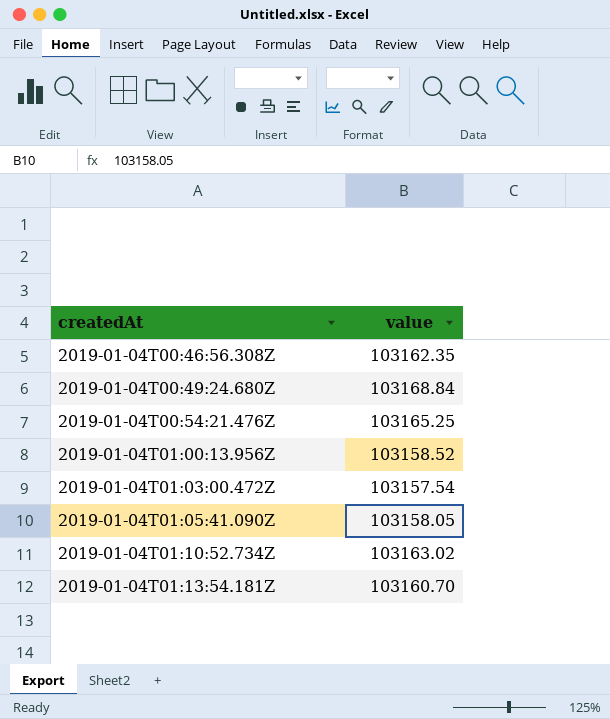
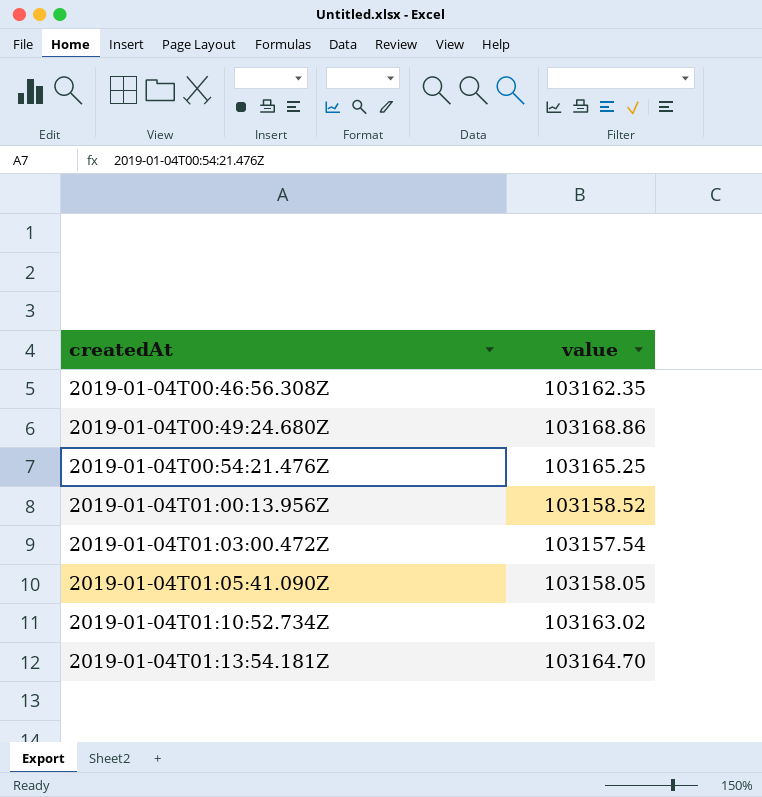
2019-01-04T00:49:24.680Z | value: 103168.84 -> 103168.86
2019-01-04T01:13:54.181Z | value: 103160.70 -> 103164.70

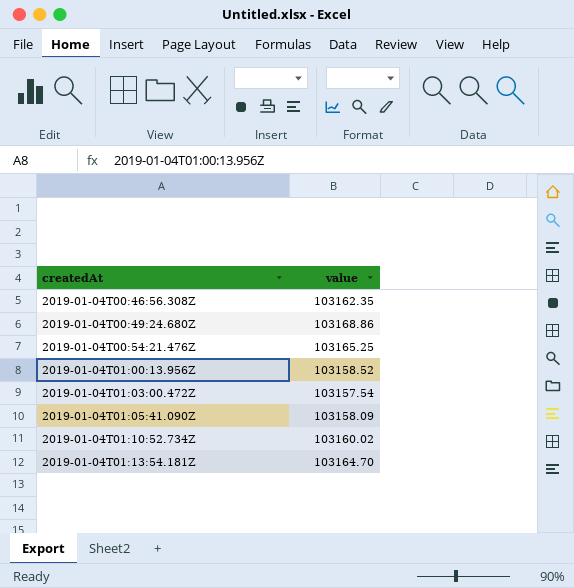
2019-01-04T01:05:41.090Z | value: 103158.05 -> 103158.09
2019-01-04T01:10:52.734Z | value: 103163.02 -> 103160.02

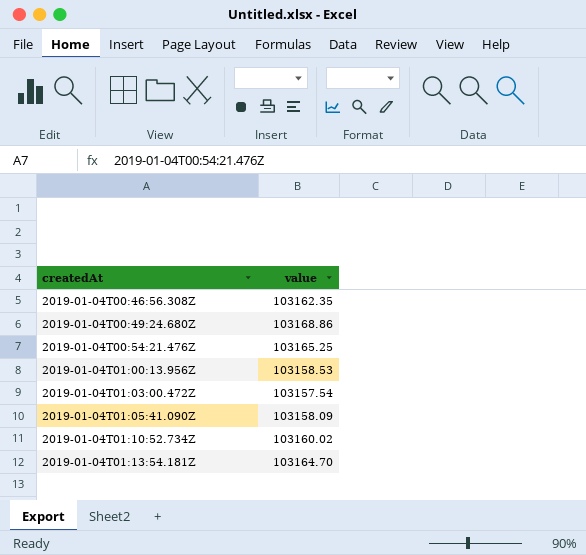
2019-01-04T01:00:13.956Z | value: 103158.52 -> 103158.53

